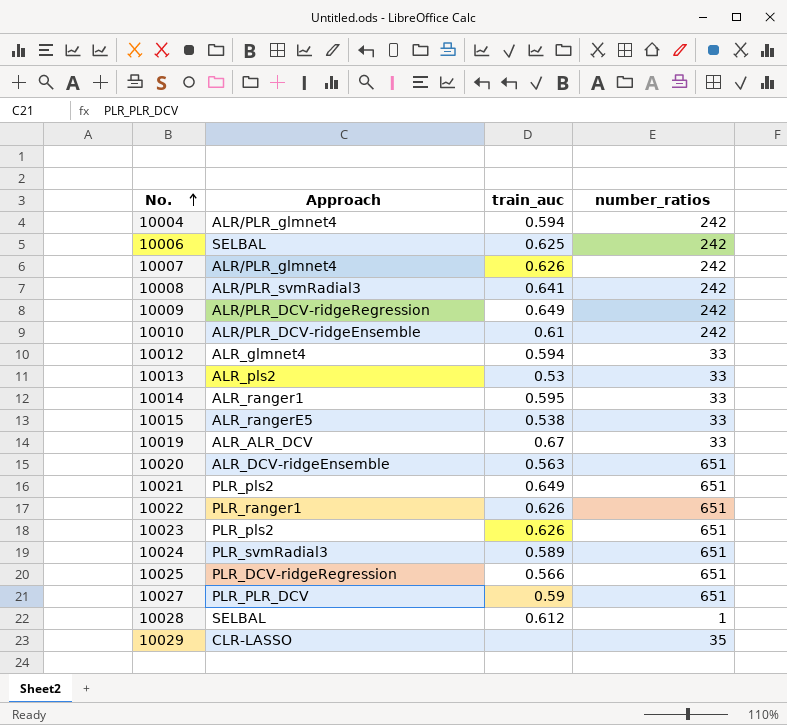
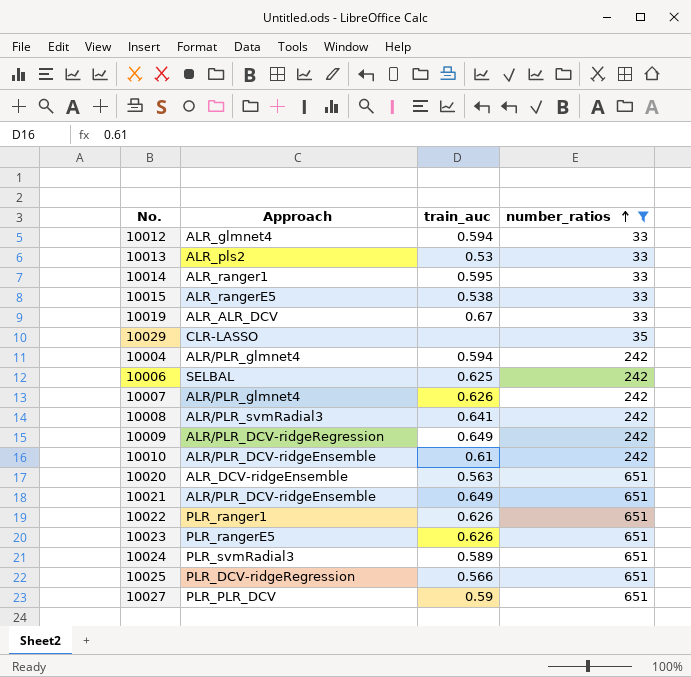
filter: none -> number_ratios != 1
row order: No. ascending -> number_ratios ascending
10021 | Approach: PLR_pls2 -> ALR/PLR_DCV-ridgeEnsemble
10023 | Approach: PLR_pls2 -> PLR_rangerE5

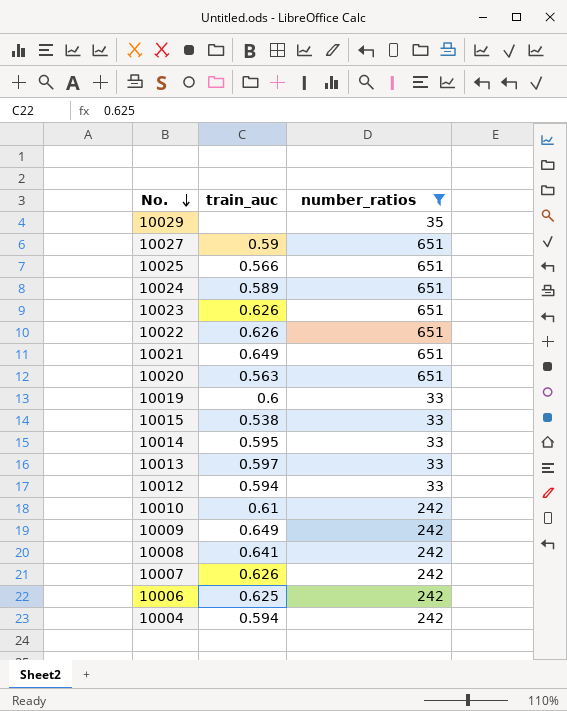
row order: number_ratios ascending -> No. descending
column Approach | position: 2 -> none
10019 | train_auc: 0.67 -> 0.6
10013 | train_auc: 0.53 -> 0.597

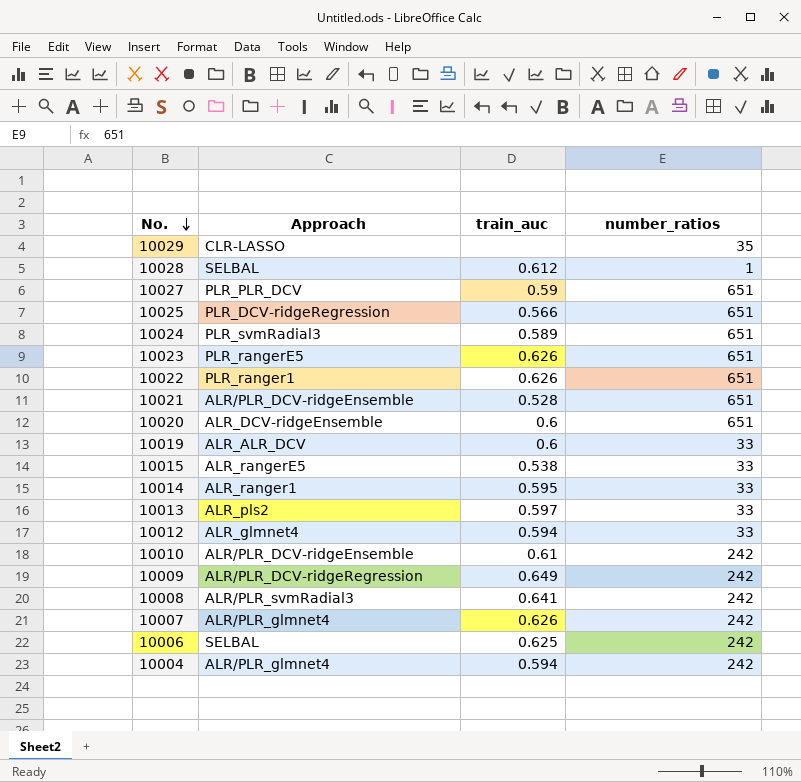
filter: number_ratios != 1 -> none
column Approach | position: none -> 2
10021 | train_auc: 0.649 -> 0.528
10020 | train_auc: 0.563 -> 0.6

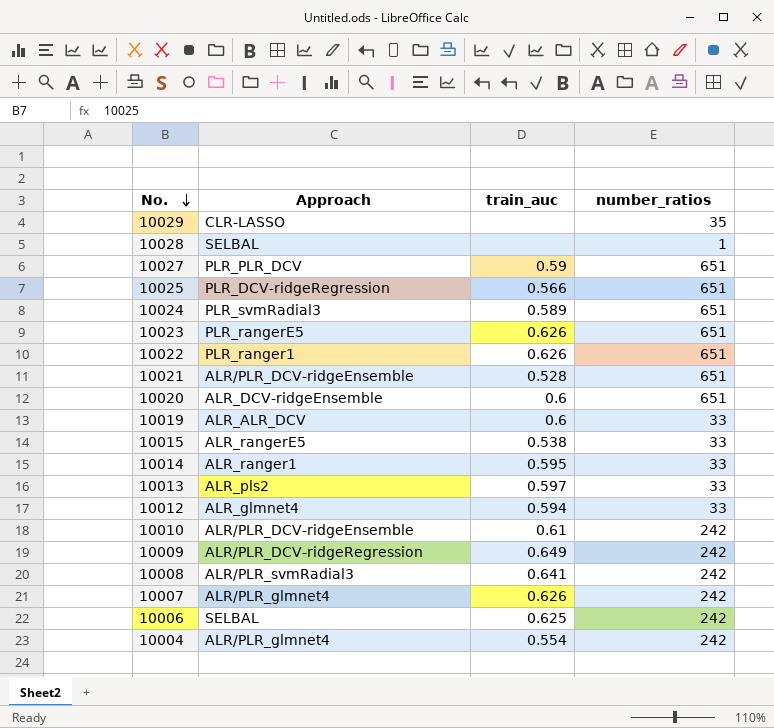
10028 | train_auc: 0.612 -> none
10004 | train_auc: 0.594 -> 0.554

